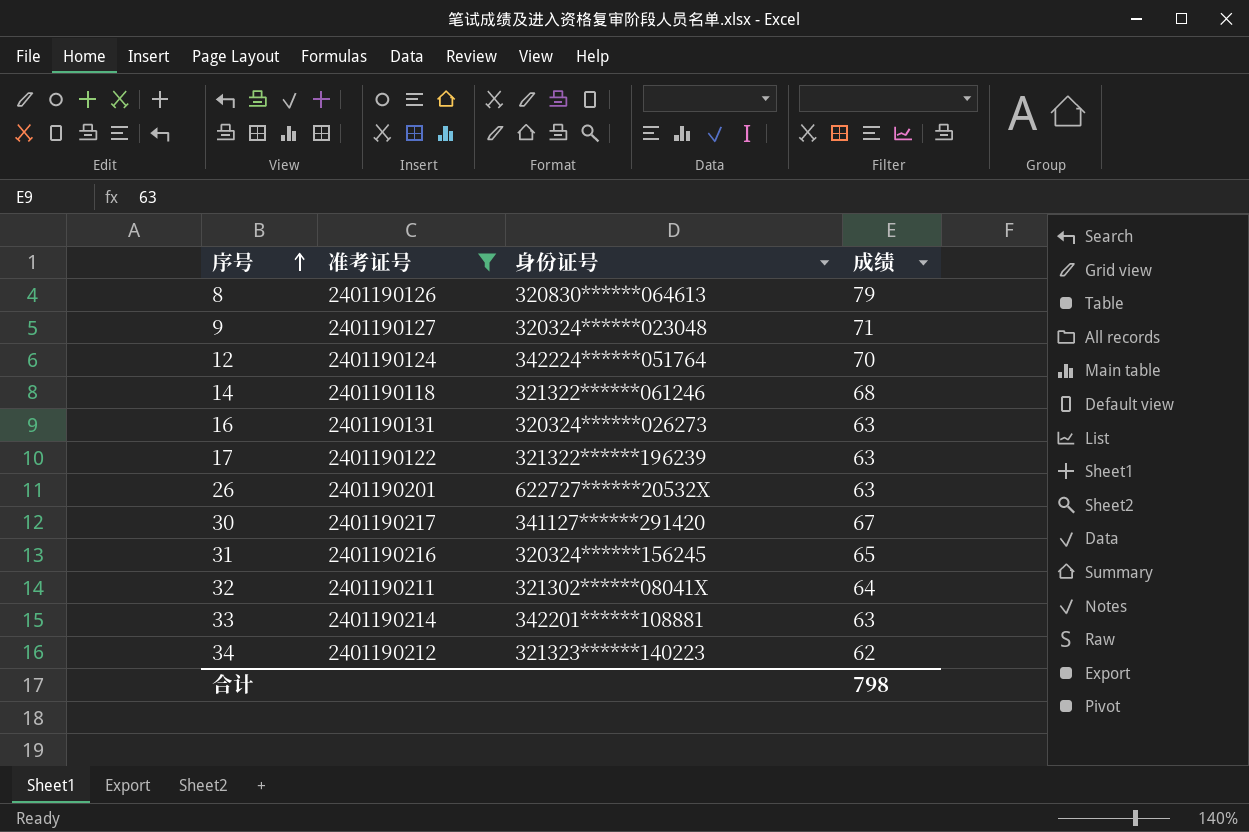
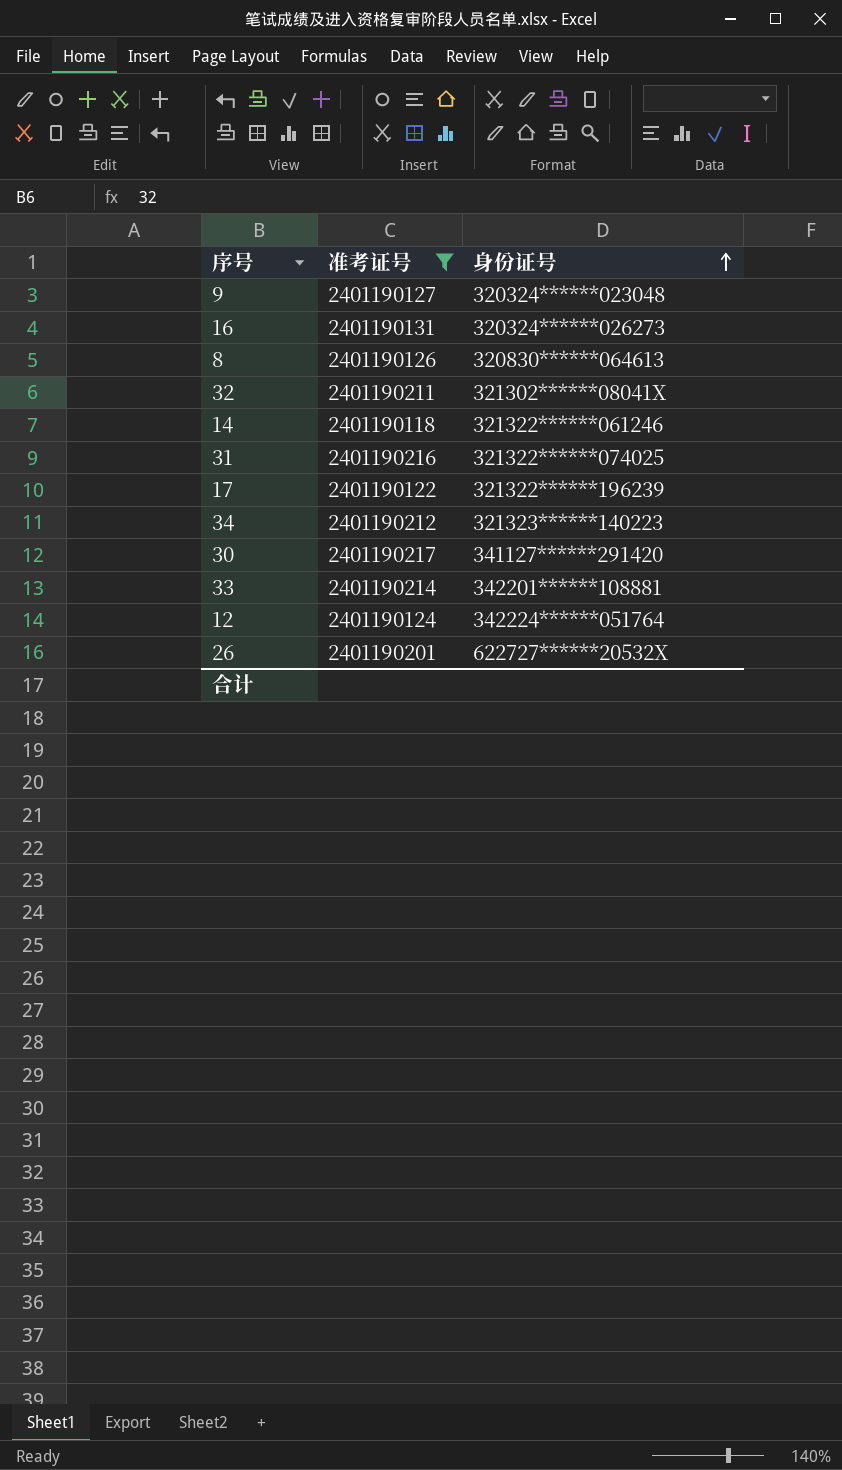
row order: 序号 ascending -> 身份证号 ascending
column 成绩 | position: 4 -> none
31 | 身份证号: 320324******156245 -> 321322******074025

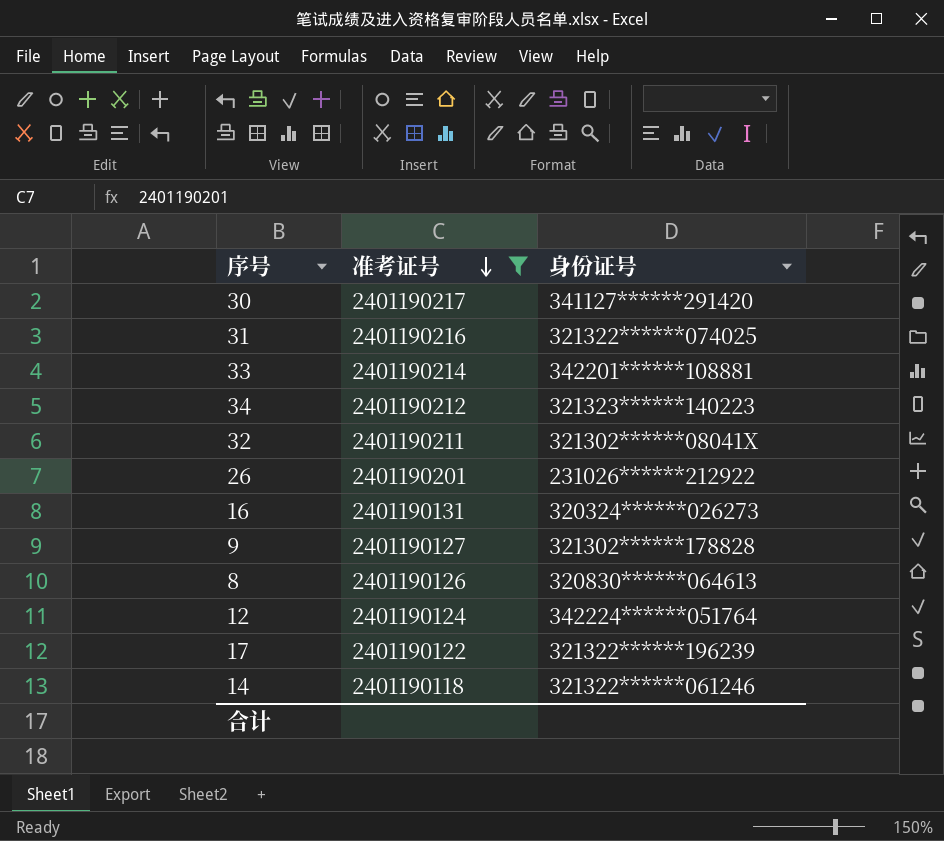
row order: 身份证号 ascending -> 准考证号 descending
26 | 身份证号: 622727******20532X -> 231026******212922
9 | 身份证号: 320324******023048 -> 321302******178828

